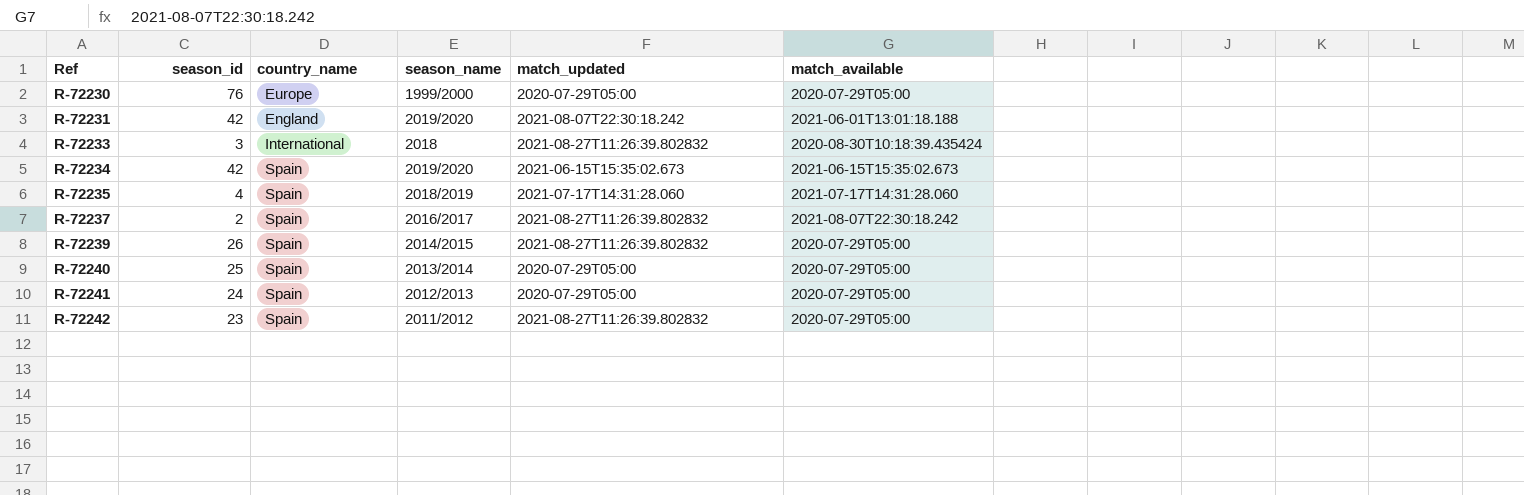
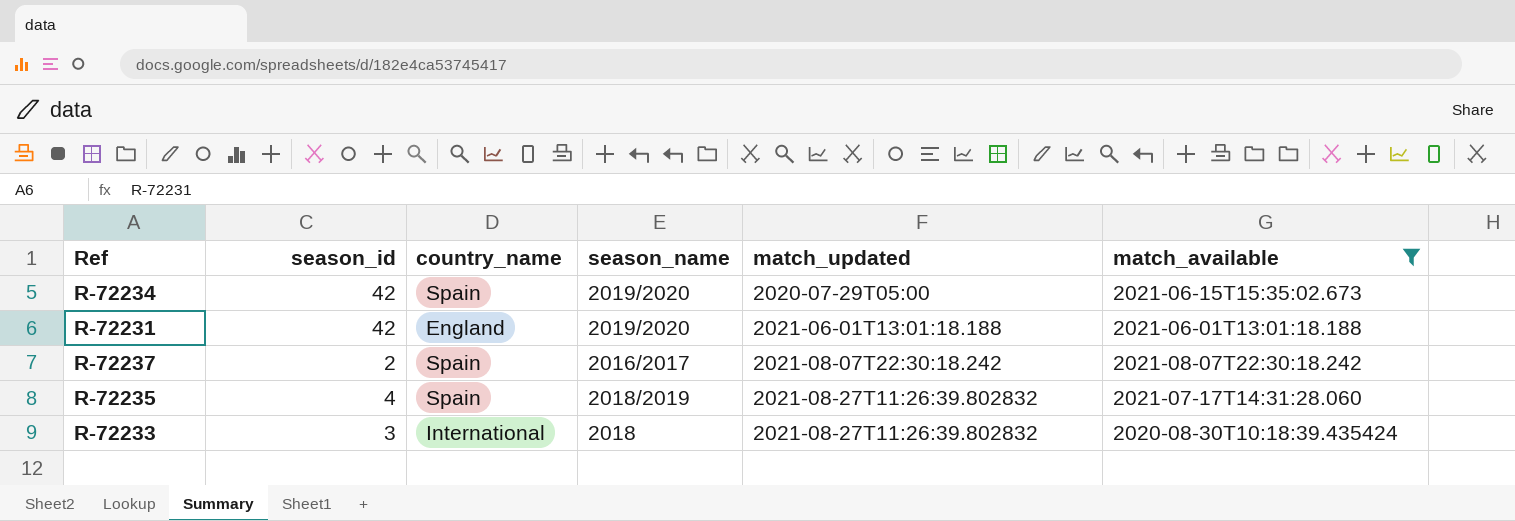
filter: none -> match_available != 2020-07-29T05:00
row order: Ref ascending -> match_updated ascending
R-72234 | match_updated: 2021-06-15T15:35:02.673 -> 2020-07-29T05:00
R-72231 | match_updated: 2021-08-07T22:30:18.242 -> 2021-06-01T13:01:18.188
R-72237 | match_updated: 2021-08-27T11:26:39.802832 -> 2021-08-07T22:30:18.242
R-72235 | match_updated: 2021-07-17T14:31:28.060 -> 2021-08-27T11:26:39.802832

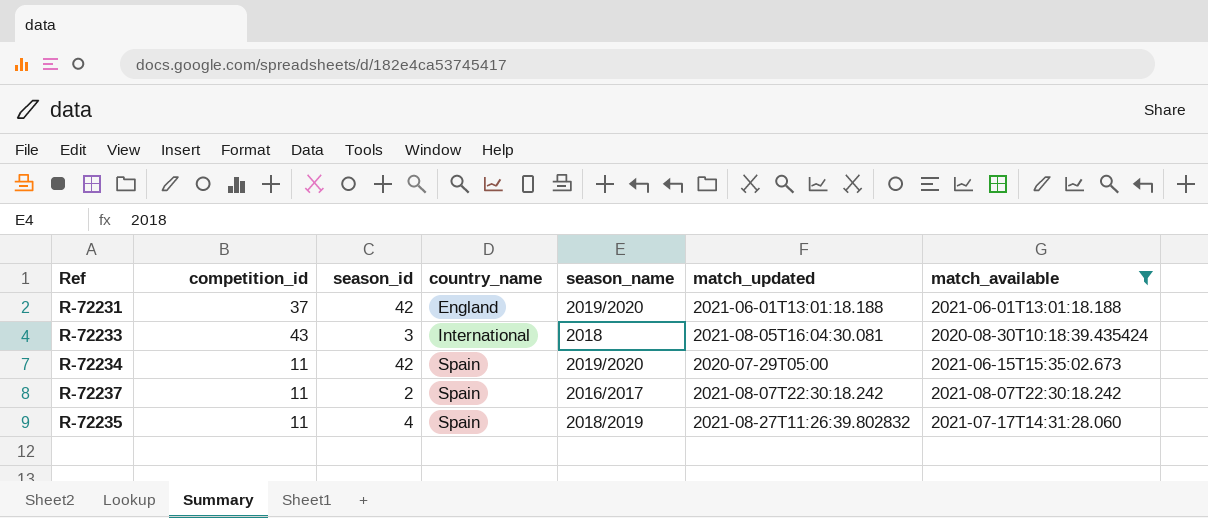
row order: match_updated ascending -> country_name ascending
column competition_id | position: none -> 2
R-72233 | match_updated: 2021-08-27T11:26:39.802832 -> 2021-08-05T16:04:30.081

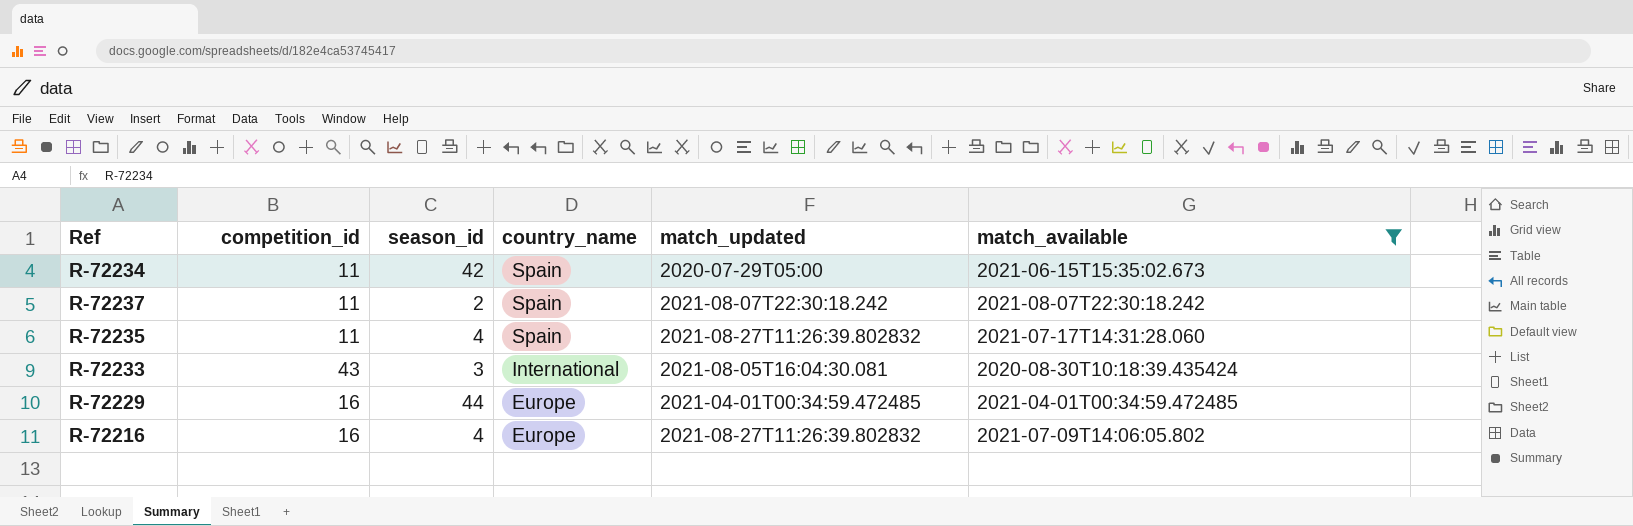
row order: country_name ascending -> country_name descending
column season_name | position: 5 -> none
row R-72231: 37 | 42 | England | 2019/2020 | 2021-06-01T13:01:18.188 | 2021-06-01T13:01:18.188 -> none
row R-72229: none -> 16 | 44 | Europe | 2021-04-01T00:34:59.472485 | 2021-04-01T00:34:59.472485
row R-72216: none -> 16 | 4 | Europe | 2021-08-27T11:26:39.802832 | 2021-07-09T14:06:05.802

